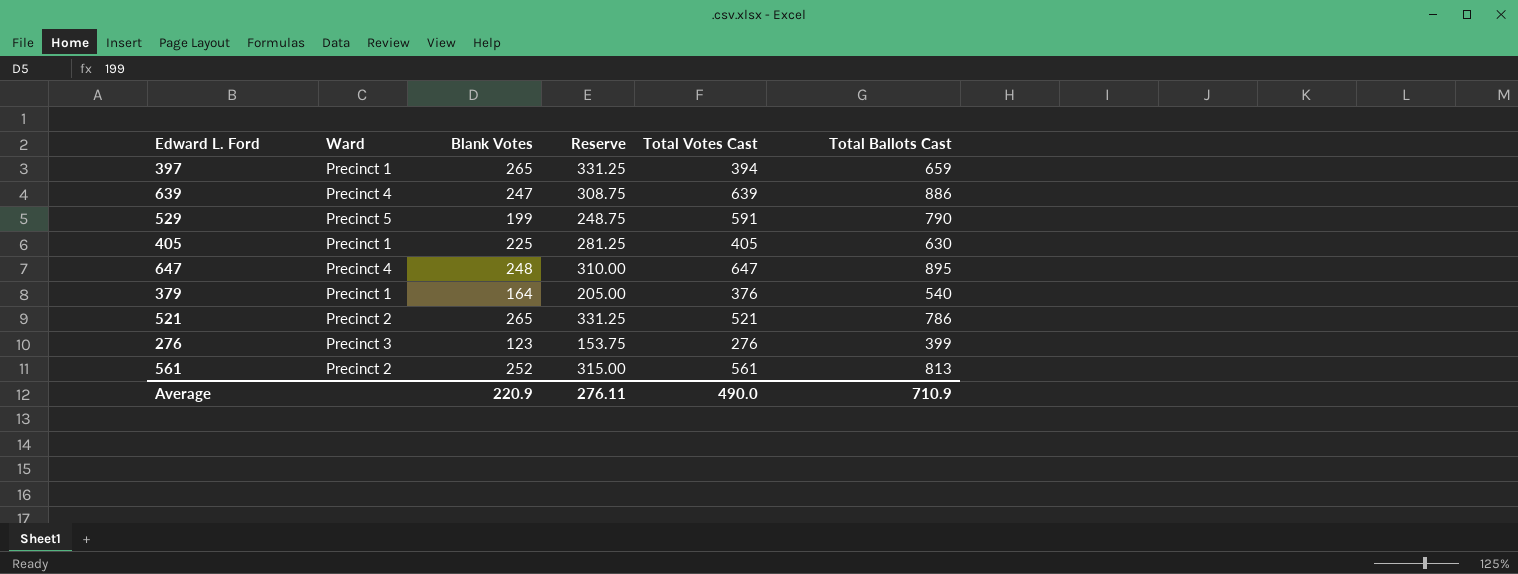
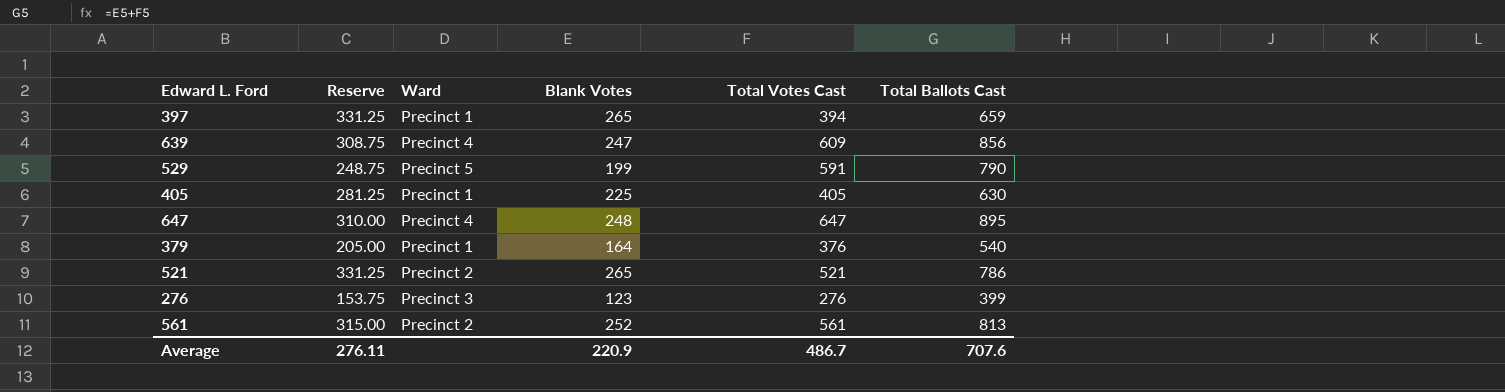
column Reserve | position: 4 -> 2
639 | Total Votes Cast: 639 -> 609
639 | Total Ballots Cast: 886 -> 856
Average | Total Votes Cast: 490.0 -> 486.7
Average | Total Ballots Cast: 710.9 -> 707.6

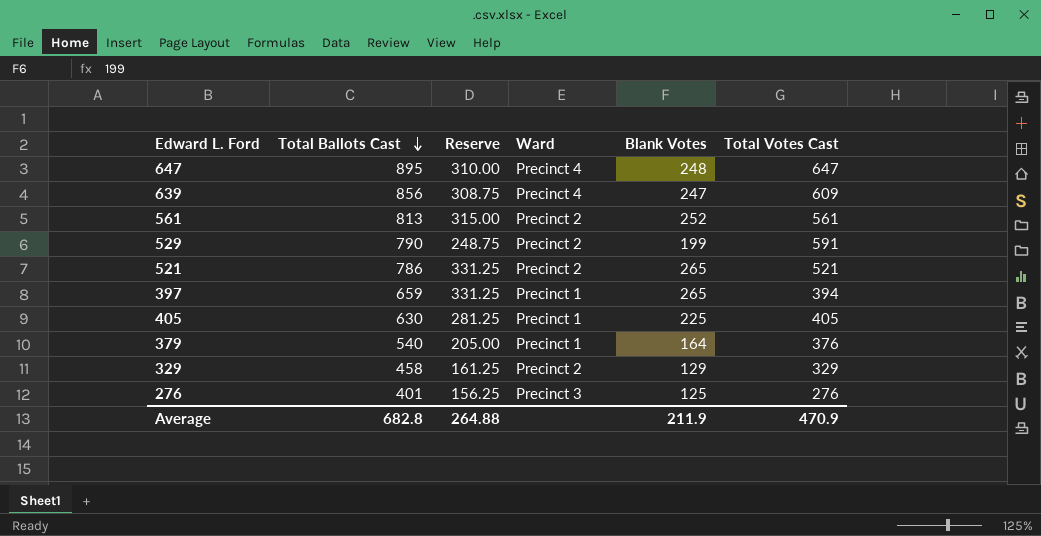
row order: none -> Total Ballots Cast descending
column Total Ballots Cast | position: 6 -> 2
529 | Ward: Precinct 5 -> Precinct 2
row 329: none -> 458 | 161.25 | Precinct 2 | 129 | 329
276 | Total Ballots Cast: 399 -> 401
276 | Reserve: 153.75 -> 156.25
276 | Blank Votes: 123 -> 125
Average | Total Ballots Cast: 707.6 -> 682.8
Average | Reserve: 276.11 -> 264.88
Average | Blank Votes: 220.9 -> 211.9
Average | Total Votes Cast: 486.7 -> 470.9

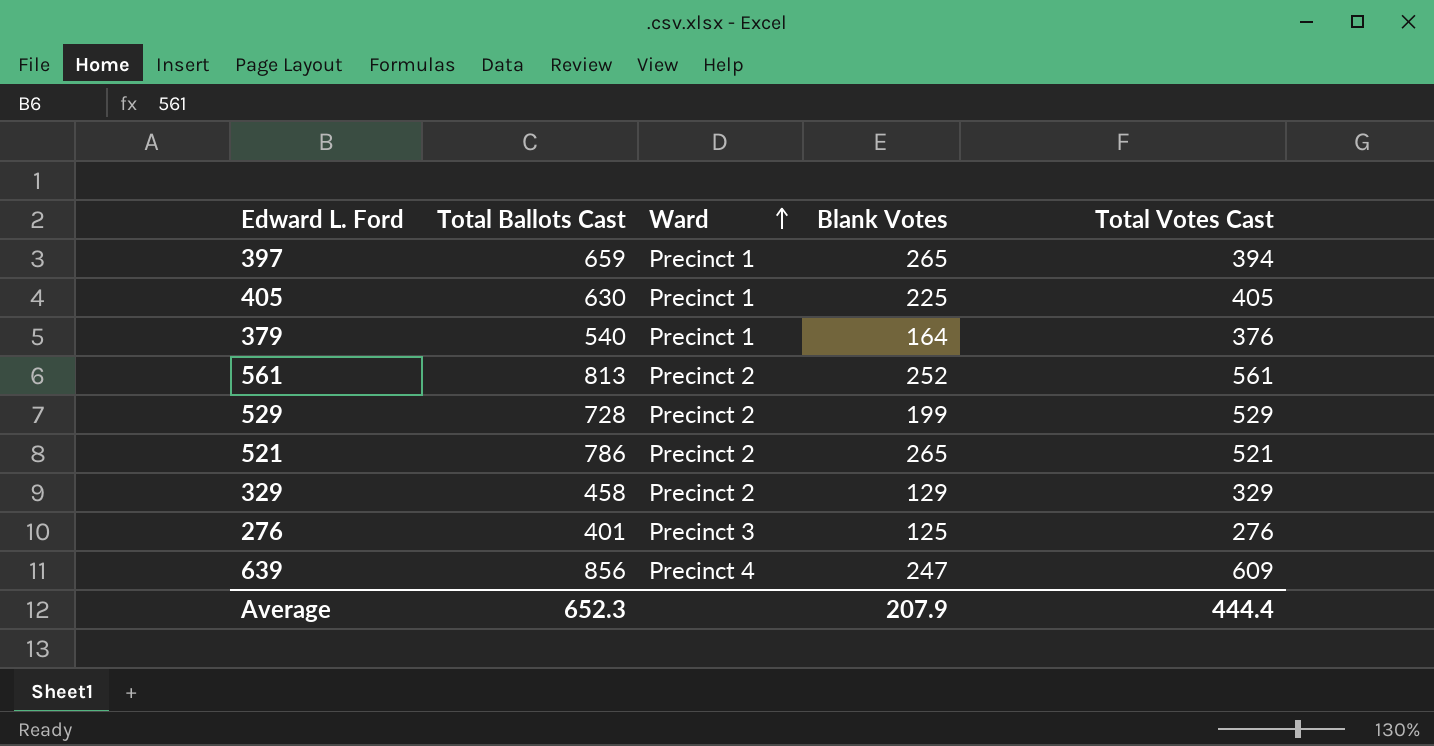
row order: Total Ballots Cast descending -> Ward ascending
column Reserve | formula: [Blank Votes] * 1.25 -> none
row 647: 895 | 310.00 | Precinct 4 | 248 | 647 -> none
529 | Total Ballots Cast: 790 -> 728
529 | Total Votes Cast: 591 -> 529
Average | Total Ballots Cast: 682.8 -> 652.3
Average | Blank Votes: 211.9 -> 207.9
Average | Total Votes Cast: 470.9 -> 444.4

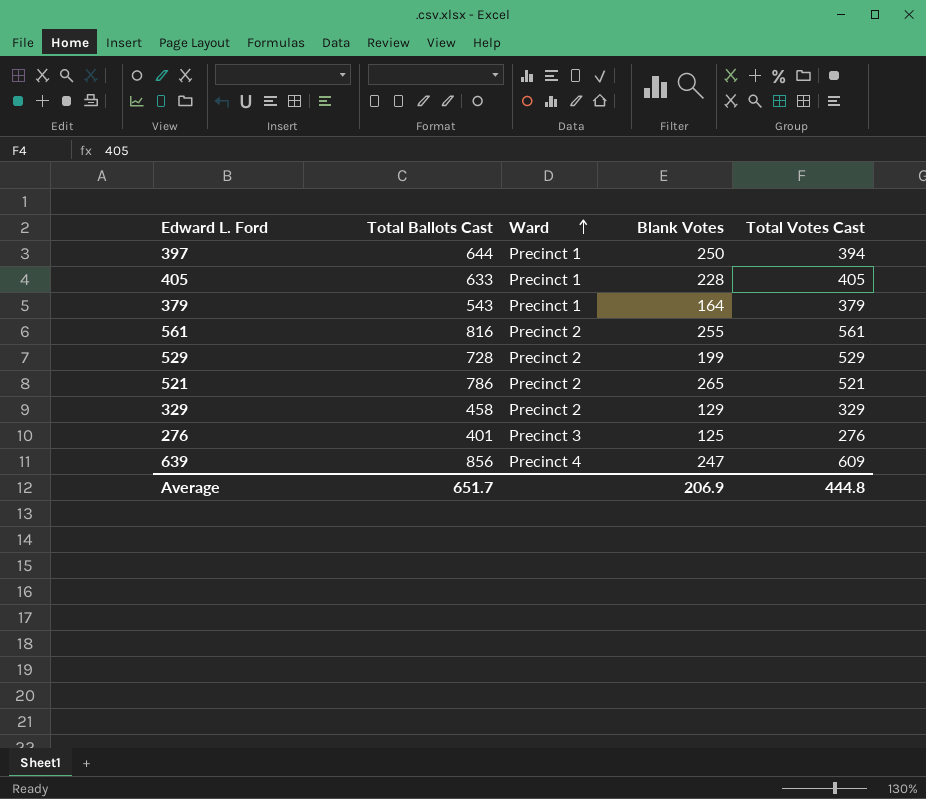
397 | Total Ballots Cast: 659 -> 644
397 | Blank Votes: 265 -> 250
405 | Total Ballots Cast: 630 -> 633
405 | Blank Votes: 225 -> 228
379 | Total Ballots Cast: 540 -> 543
379 | Total Votes Cast: 376 -> 379
561 | Total Ballots Cast: 813 -> 816
561 | Blank Votes: 252 -> 255
Average | Total Ballots Cast: 652.3 -> 651.7
Average | Blank Votes: 207.9 -> 206.9
Average | Total Votes Cast: 444.4 -> 444.8

